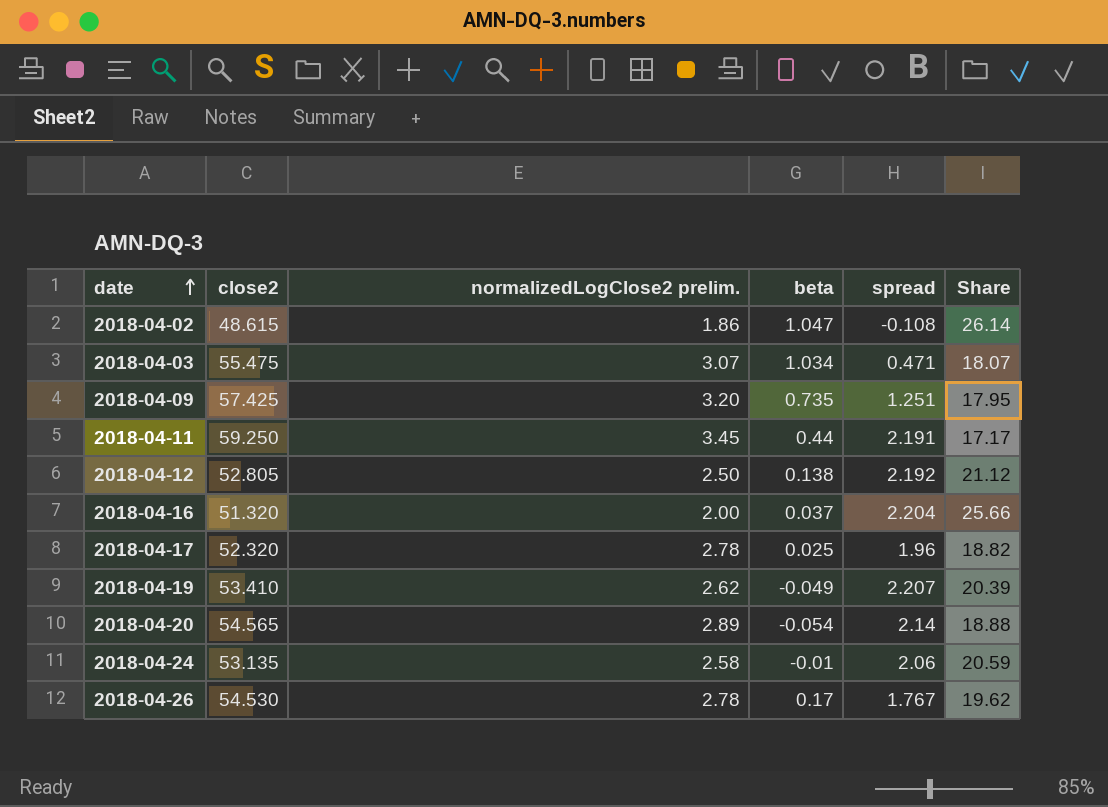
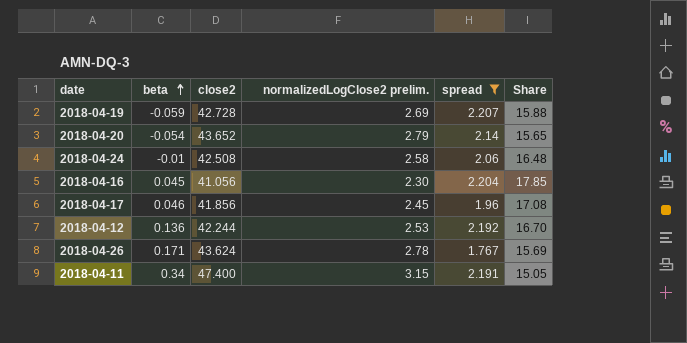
filter: none -> spread >= 1.767
row order: date ascending -> beta ascending
column beta | position: 4 -> 2
2018-04-19 | beta: -0.049 -> -0.059
2018-04-19 | close2: 53.410 -> 42.728
2018-04-19 | normalizedLogClose2 prelim.: 2.62 -> 2.69
2018-04-19 | Share: 20.39 -> 15.88
2018-04-20 | close2: 54.565 -> 43.652
2018-04-20 | normalizedLogClose2 prelim.: 2.89 -> 2.79
2018-04-20 | Share: 18.88 -> 15.65
2018-04-24 | close2: 53.135 -> 42.508
2018-04-24 | Share: 20.59 -> 16.48
2018-04-16 | beta: 0.037 -> 0.045
2018-04-16 | close2: 51.320 -> 41.056
2018-04-16 | normalizedLogClose2 prelim.: 2.00 -> 2.30
2018-04-16 | Share: 25.66 -> 17.85
2018-04-17 | beta: 0.025 -> 0.046
2018-04-17 | close2: 52.320 -> 41.856
2018-04-17 | normalizedLogClose2 prelim.: 2.78 -> 2.45
2018-04-17 | Share: 18.82 -> 17.08
2018-04-12 | beta: 0.138 -> 0.136
2018-04-12 | close2: 52.805 -> 42.244
2018-04-12 | normalizedLogClose2 prelim.: 2.50 -> 2.53
2018-04-12 | Share: 21.12 -> 16.70
2018-04-26 | beta: 0.17 -> 0.171
2018-04-26 | close2: 54.530 -> 43.624
2018-04-26 | Share: 19.62 -> 15.69
2018-04-11 | beta: 0.44 -> 0.34
2018-04-11 | close2: 59.250 -> 47.400
2018-04-11 | normalizedLogClose2 prelim.: 3.45 -> 3.15
2018-04-11 | Share: 17.17 -> 15.05

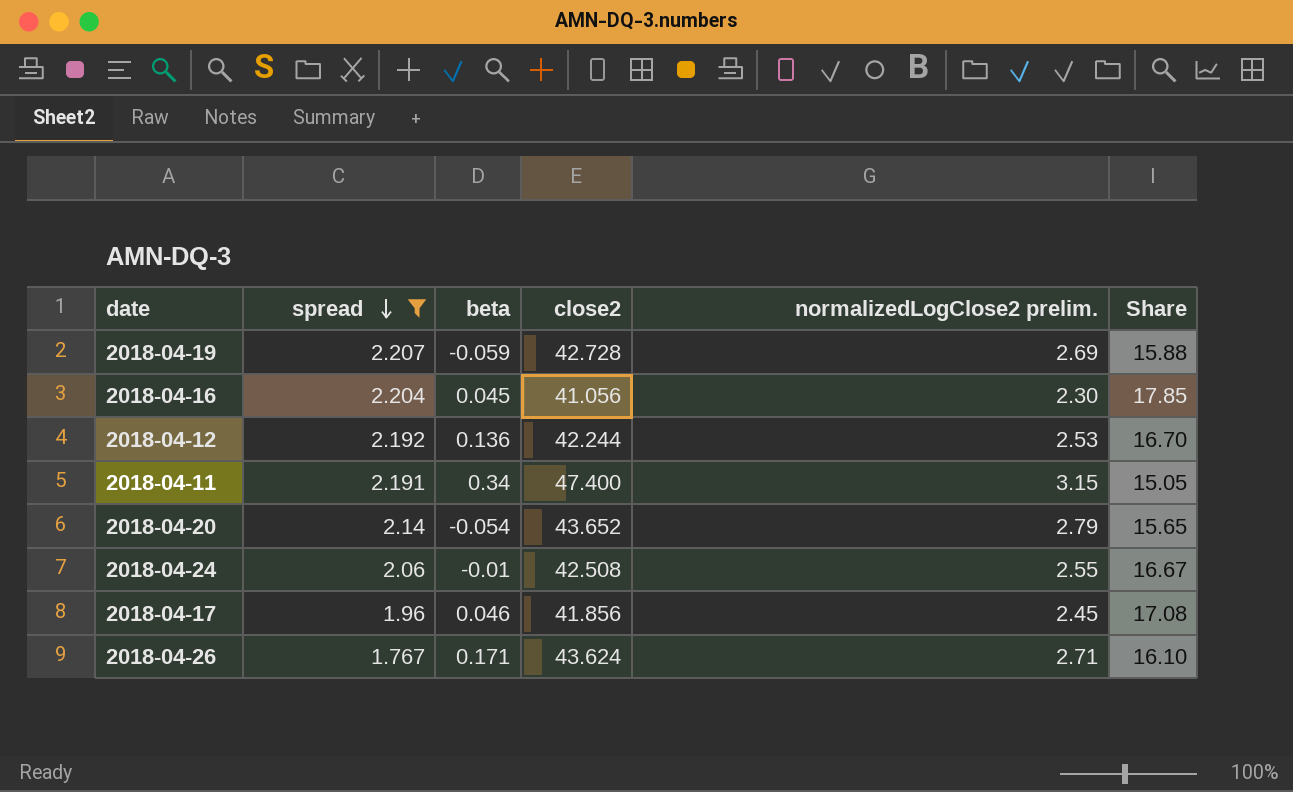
row order: beta ascending -> spread descending
column spread | position: 5 -> 2
2018-04-24 | normalizedLogClose2 prelim.: 2.58 -> 2.55
2018-04-24 | Share: 16.48 -> 16.67
2018-04-26 | normalizedLogClose2 prelim.: 2.78 -> 2.71
2018-04-26 | Share: 15.69 -> 16.10

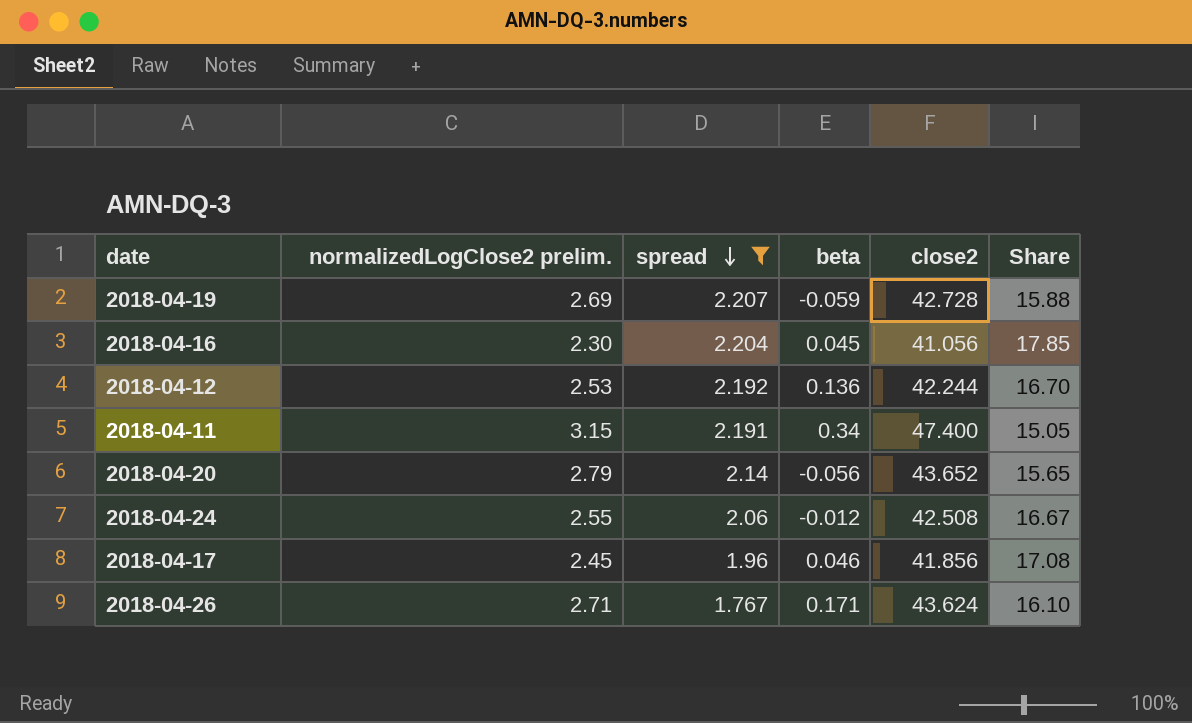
column normalizedLogClose2 prelim. | position: 5 -> 2
2018-04-20 | beta: -0.054 -> -0.056
2018-04-24 | beta: -0.01 -> -0.012

